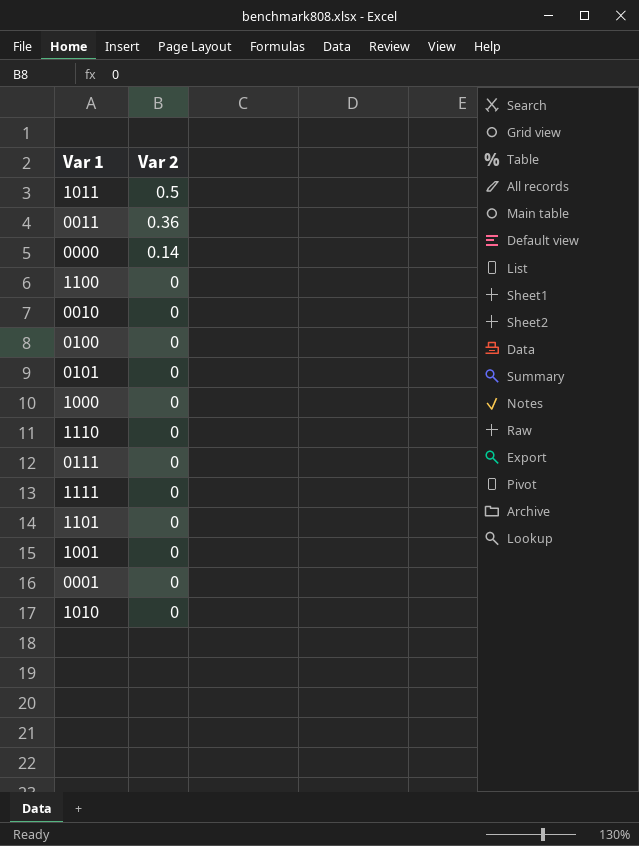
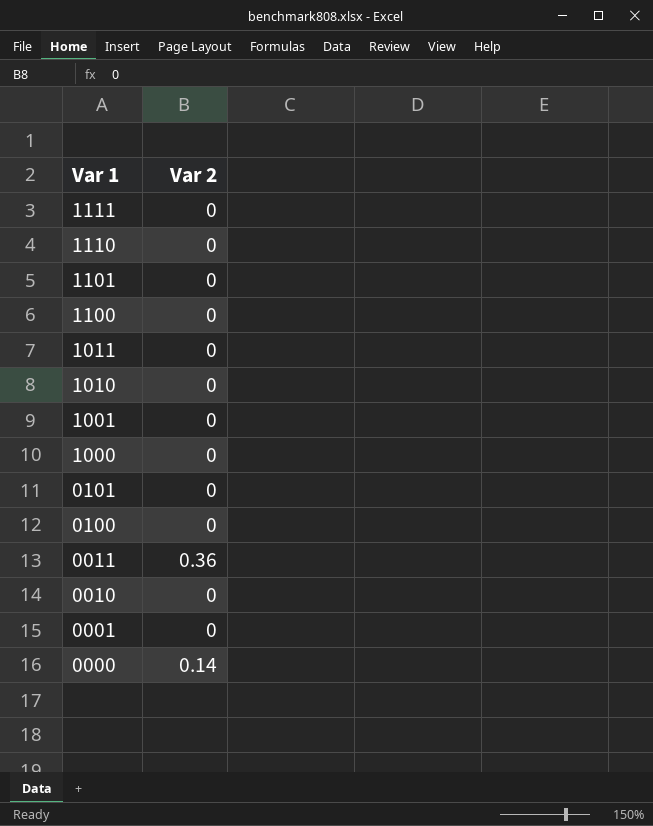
row order: Var 2 descending -> Var 1 descending
row 0111: 0 -> none
1011 | Var 2: 0.5 -> 0

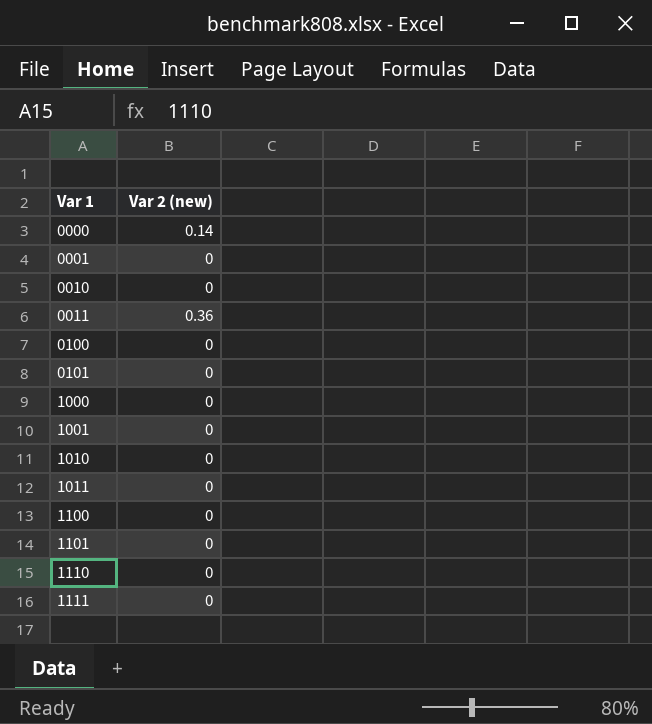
row order: Var 1 descending -> Var 1 ascending
column name: Var 2 -> Var 2 (new)

